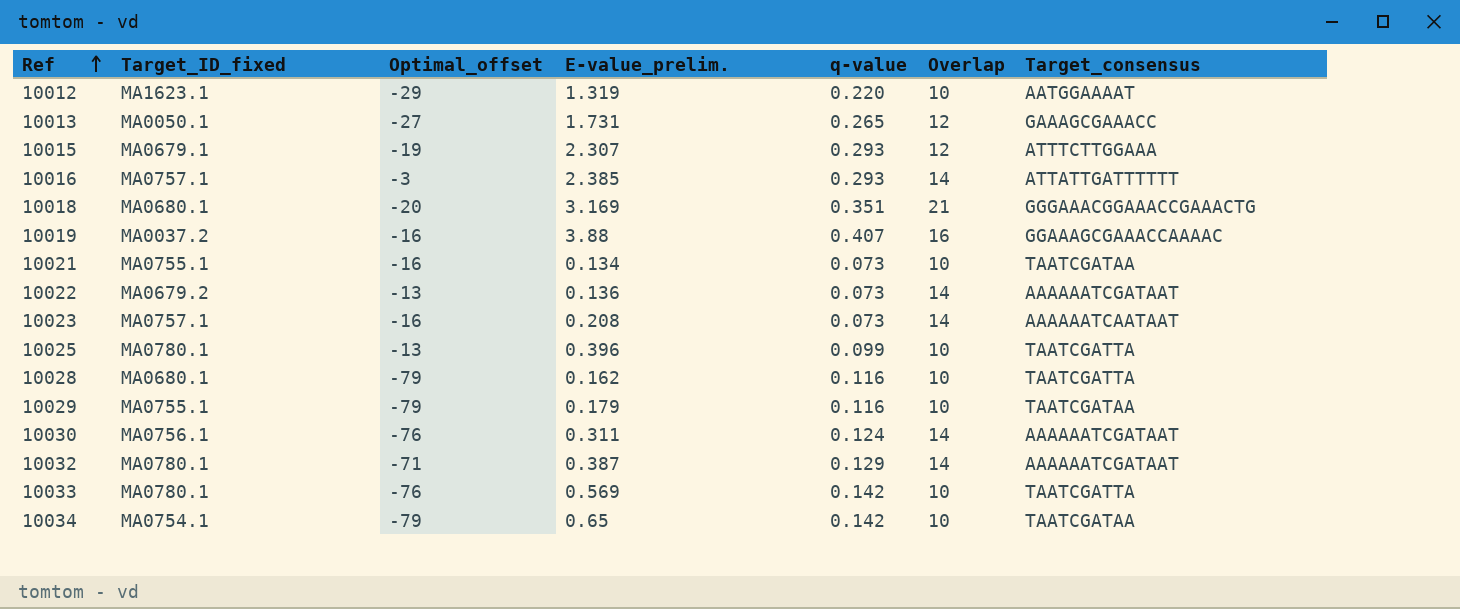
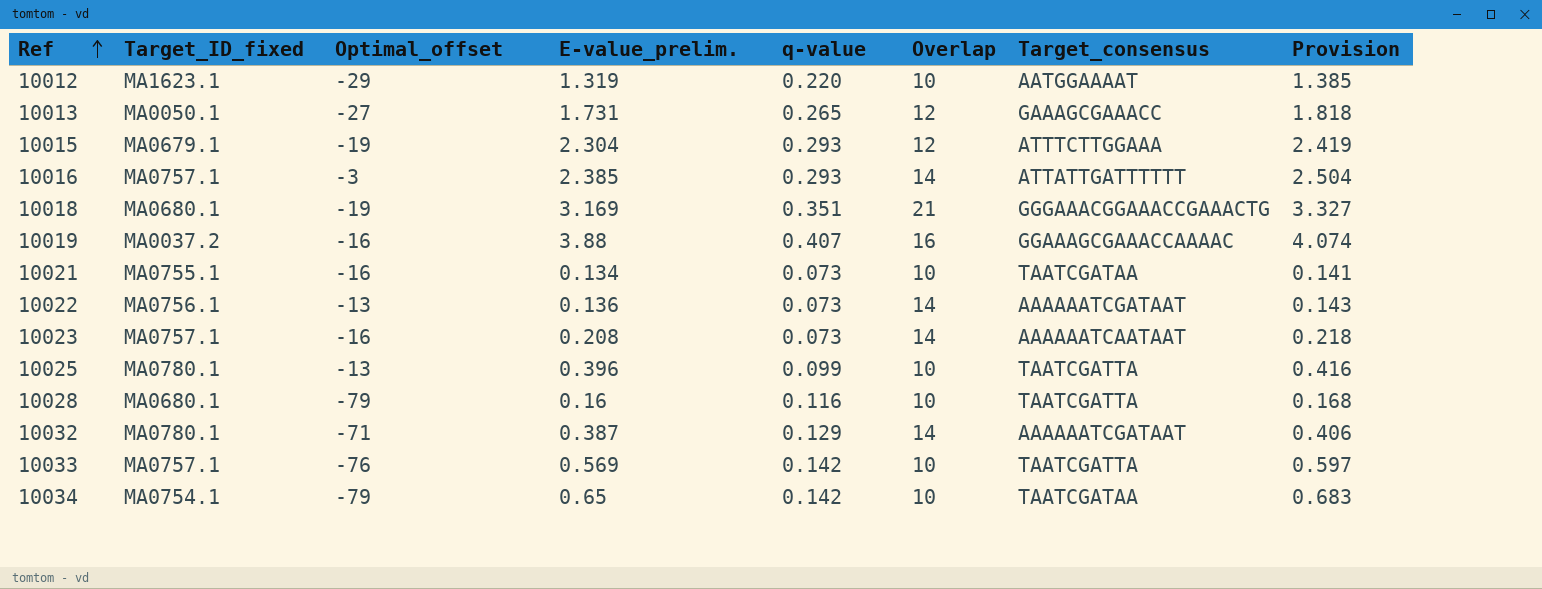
column Provision | formula: none -> [E-value_prelim.] * 1.05
row 10029: MA0755.1 | -79 | 0.179 | 0.116 | 10 | TAATCGATAA -> none
row 10030: MA0756.1 | -76 | 0.311 | 0.124 | 14 | AAAAAATCGATAAT -> none
10015 | E-value_prelim.: 2.307 -> 2.304
10018 | Optimal_offset: -20 -> -19
10022 | Target_ID_fixed: MA0679.2 -> MA0756.1
10028 | E-value_prelim.: 0.162 -> 0.16
10033 | Target_ID_fixed: MA0780.1 -> MA0757.1

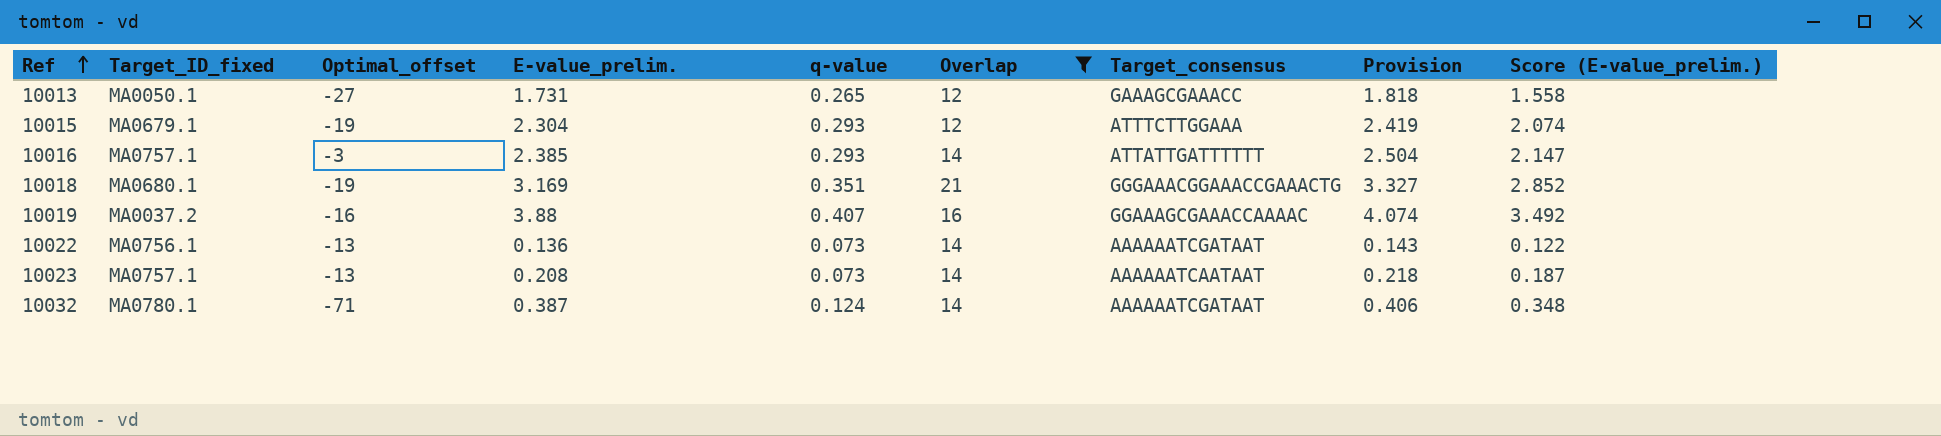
filter: none -> Overlap != 10
column Score (E-value_prelim.) | formula: none -> [E-value_prelim.] * 0.9
10023 | Optimal_offset: -16 -> -13
10032 | q-value: 0.129 -> 0.124

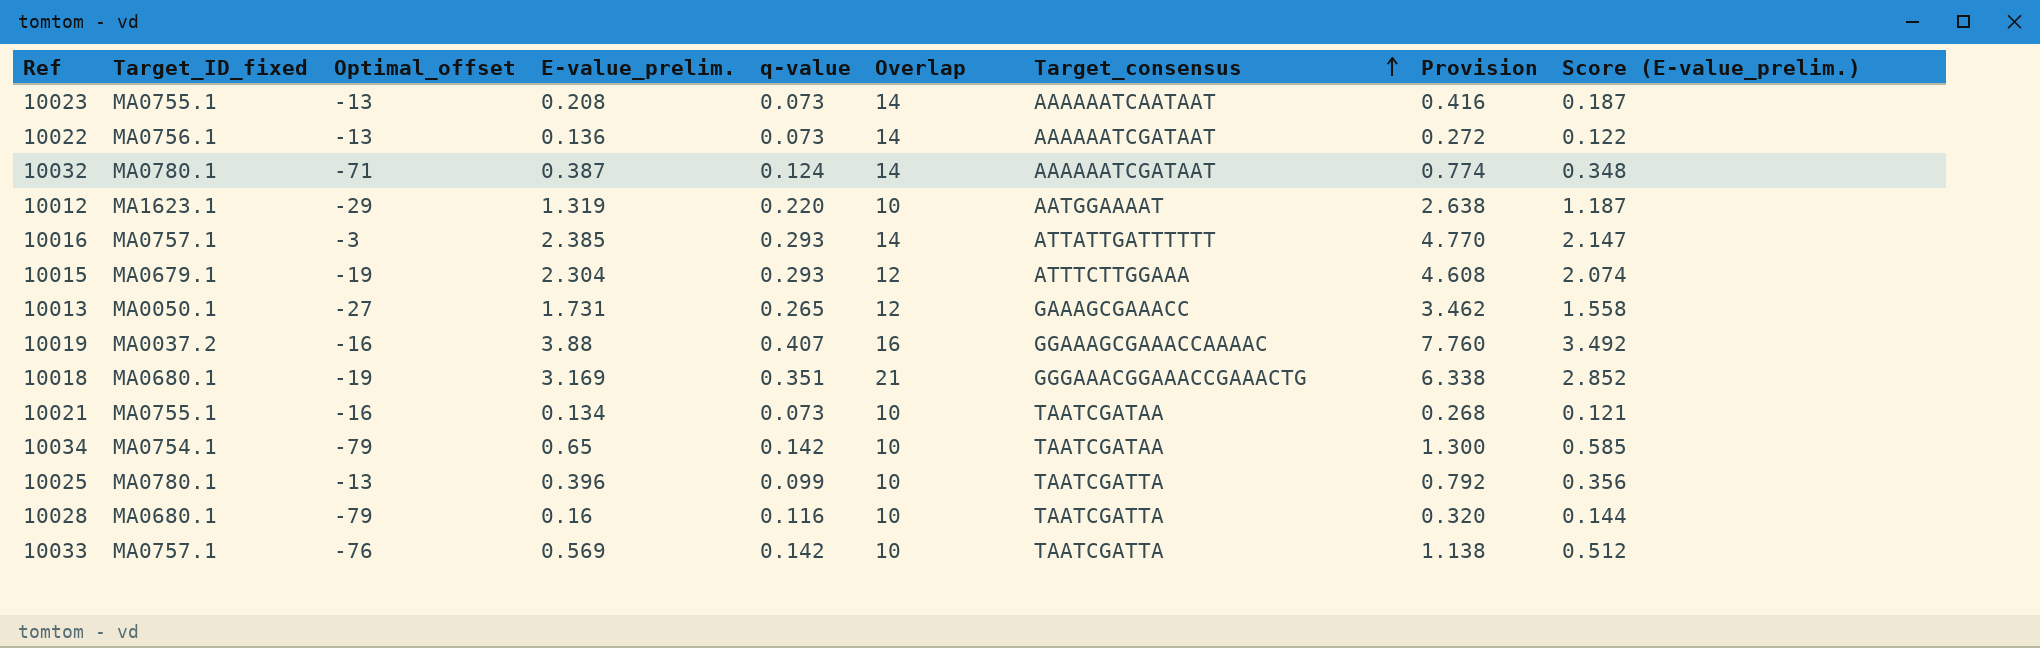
filter: Overlap != 10 -> none
row order: Ref ascending -> Target_consensus ascending
column Provision | formula: [E-value_prelim.] * 1.05 -> [E-value_prelim.] * 2
10023 | Target_ID_fixed: MA0757.1 -> MA0755.1

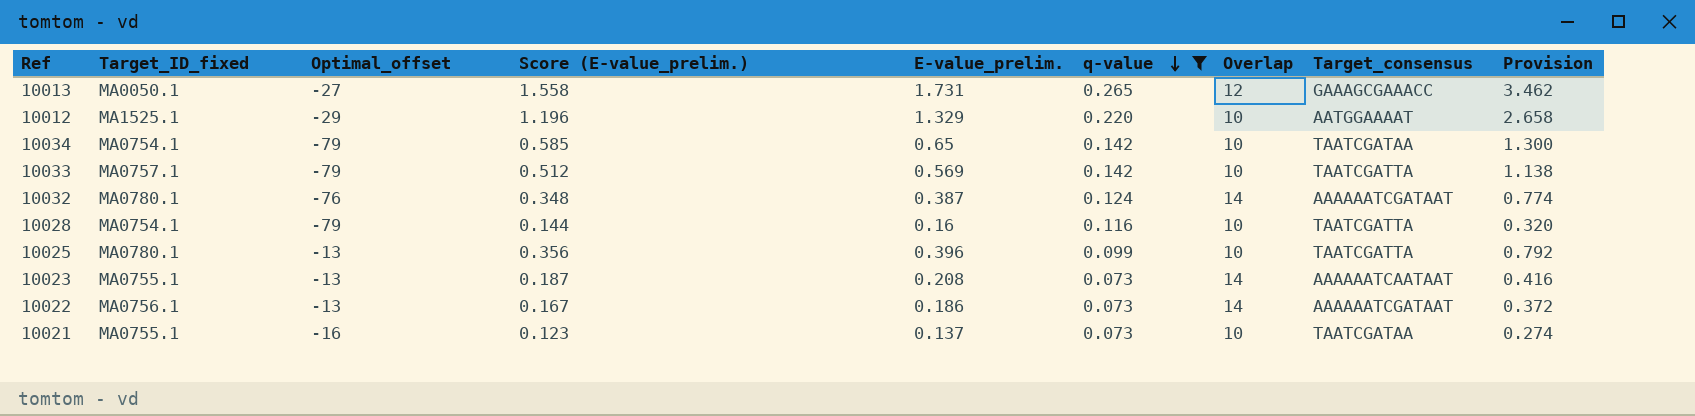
filter: none -> q-value <= 0.265
row order: Target_consensus ascending -> q-value descending
column Score (E-value_prelim.) | position: 9 -> 4
10012 | Target_ID_fixed: MA1623.1 -> MA1525.1
10012 | Score (E-value_prelim.): 1.187 -> 1.196
10012 | E-value_prelim.: 1.319 -> 1.329
10012 | Provision: 2.638 -> 2.658
10033 | Optimal_offset: -76 -> -79
10032 | Optimal_offset: -71 -> -76
10028 | Target_ID_fixed: MA0680.1 -> MA0754.1
10022 | Score (E-value_prelim.): 0.122 -> 0.167
10022 | E-value_prelim.: 0.136 -> 0.186
10022 | Provision: 0.272 -> 0.372
10021 | Score (E-value_prelim.): 0.121 -> 0.123
10021 | E-value_prelim.: 0.134 -> 0.137
10021 | Provision: 0.268 -> 0.274

